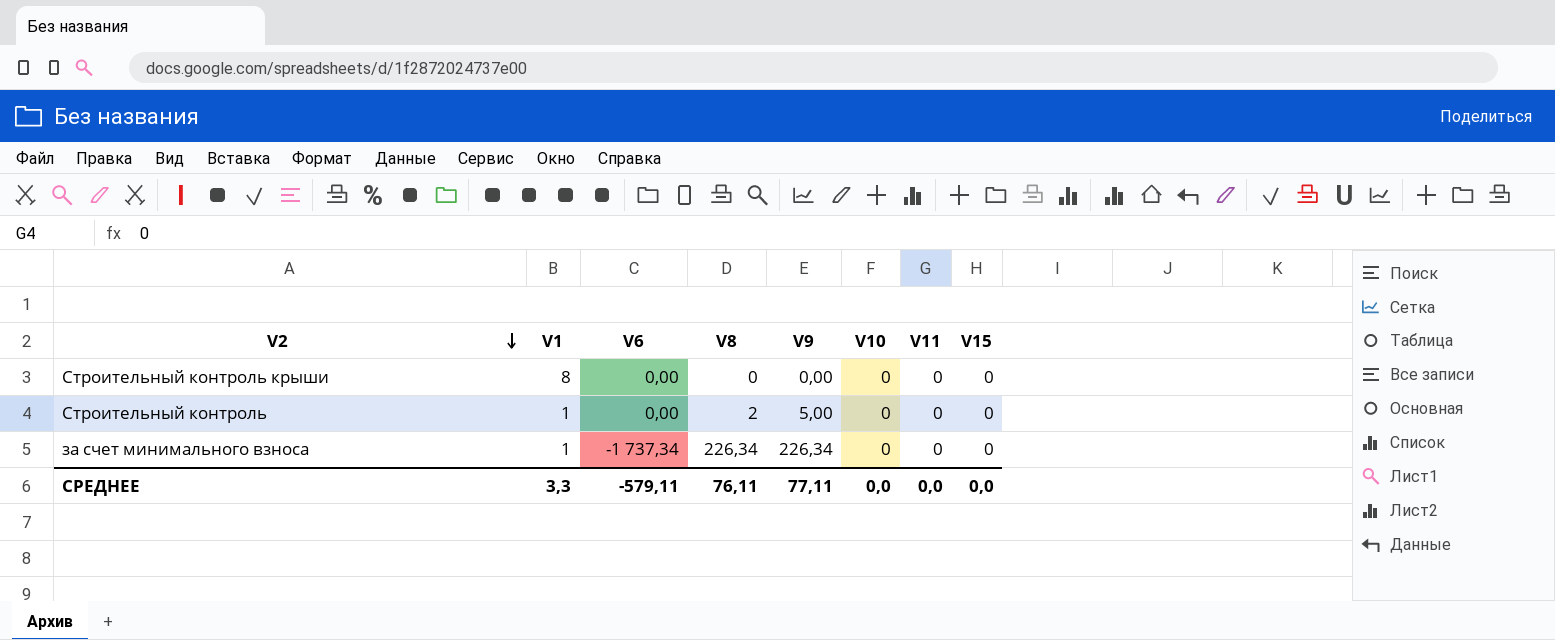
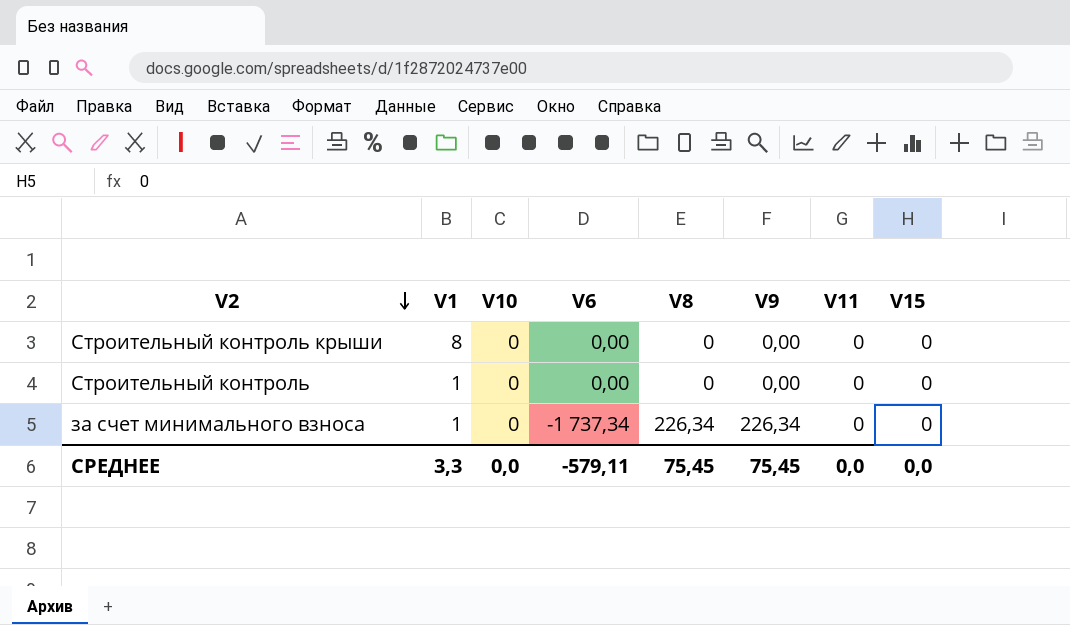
column V10 | position: 6 -> 3
Строительный контроль | V8: 2 -> 0
Строительный контроль | V9: 5,00 -> 0,00
СРЕДНЕЕ | V8: 76,11 -> 75,45
СРЕДНЕЕ | V9: 77,11 -> 75,45

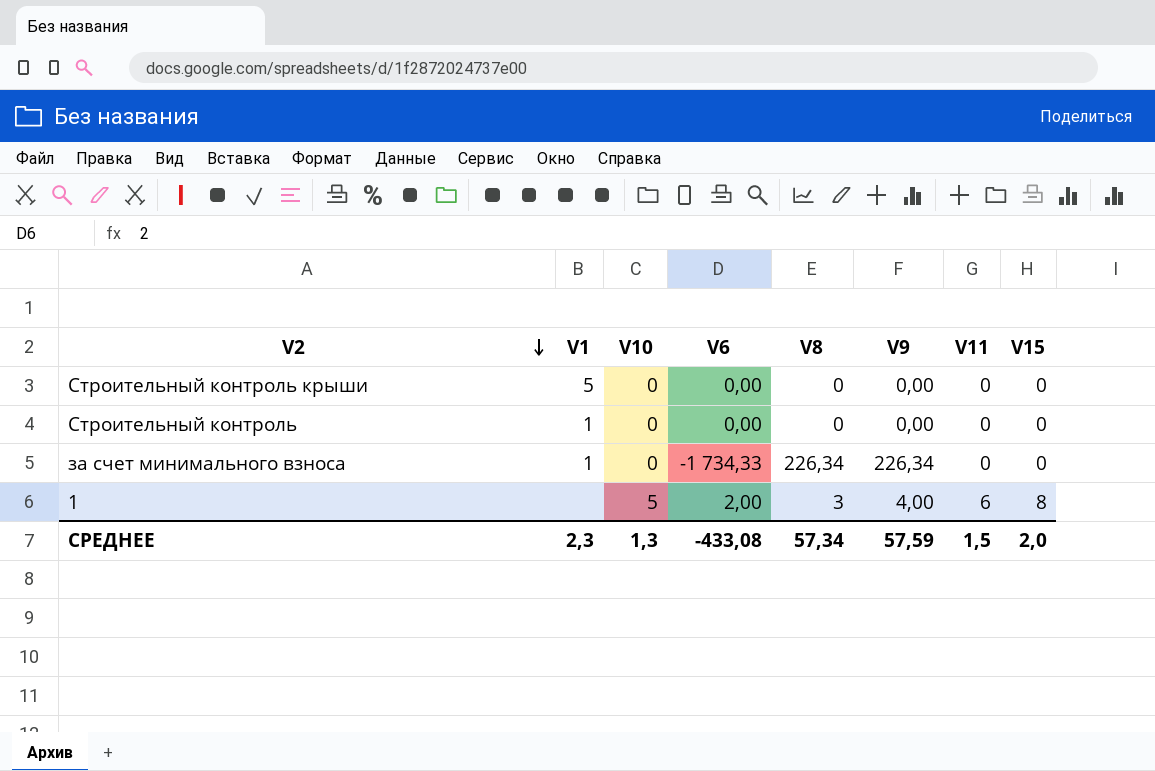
Строительный контроль крыши | V1: 8 -> 5
за счет минимального взноса | V6: -1 737,34 -> -1 734,33
row 1: none -> none | 5 | 2,00 | 3 | 4,00 | 6 | 8
СРЕДНЕЕ | V1: 3,3 -> 2,3
СРЕДНЕЕ | V10: 0,0 -> 1,3
СРЕДНЕЕ | V6: -579,11 -> -433,08
СРЕДНЕЕ | V8: 75,45 -> 57,34
СРЕДНЕЕ | V9: 75,45 -> 57,59
СРЕДНЕЕ | V11: 0,0 -> 1,5
СРЕДНЕЕ | V15: 0,0 -> 2,0

